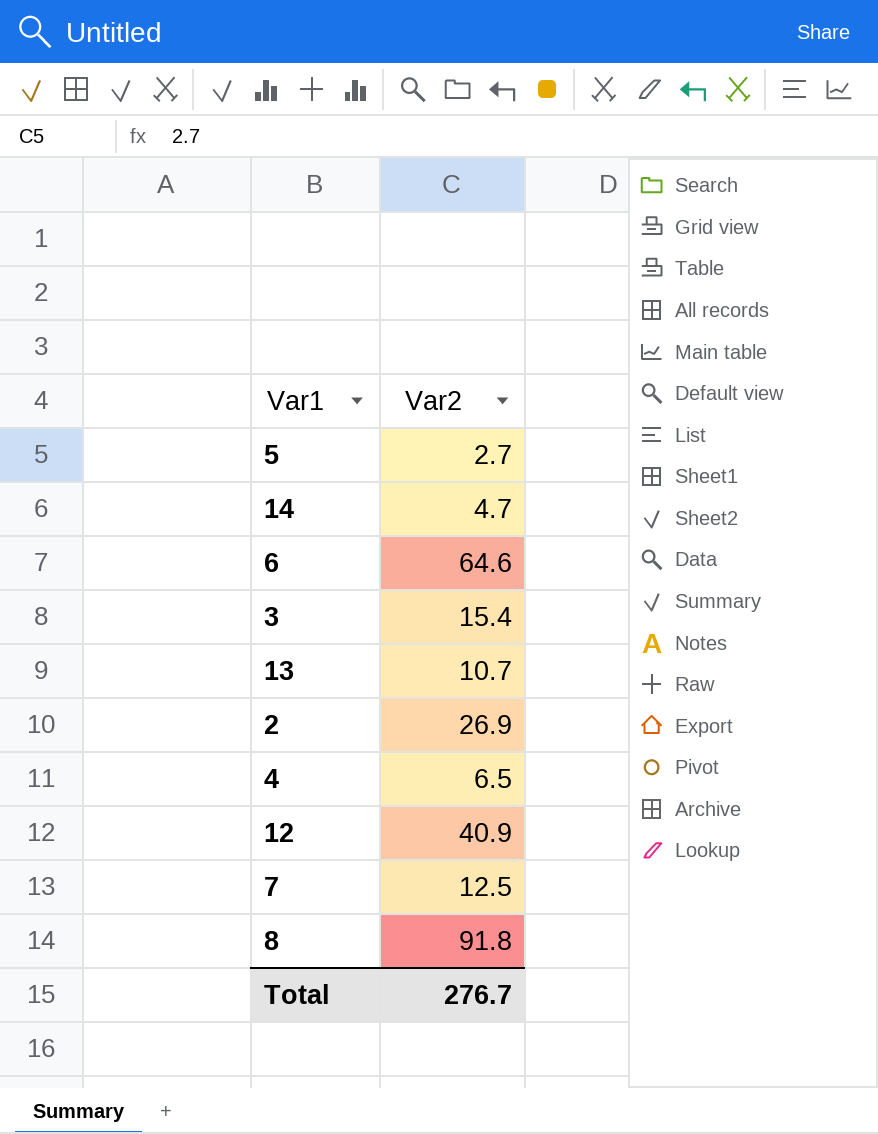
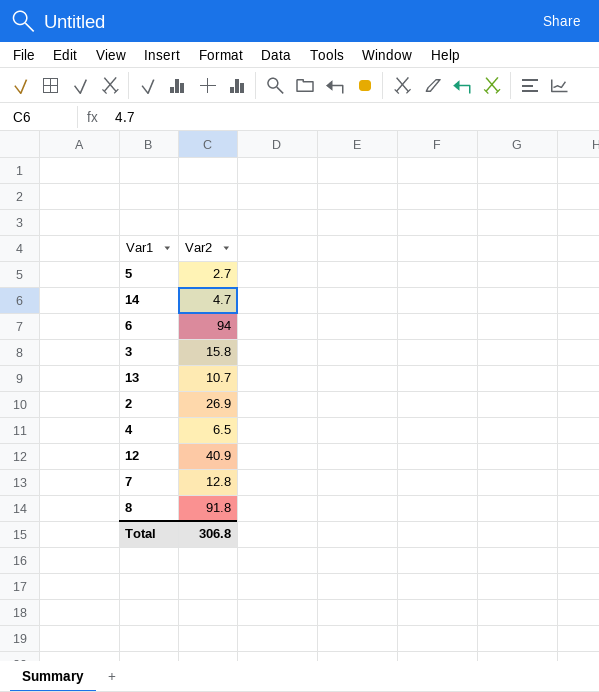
6 | Var2: 64.6 -> 94
3 | Var2: 15.4 -> 15.8
7 | Var2: 12.5 -> 12.8
Total | Var2: 276.7 -> 306.8

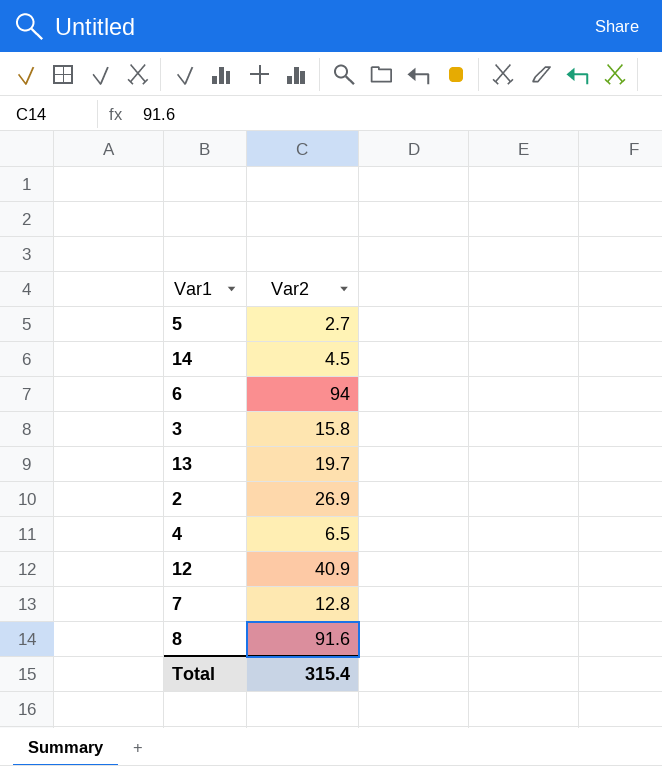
14 | Var2: 4.7 -> 4.5
13 | Var2: 10.7 -> 19.7
8 | Var2: 91.8 -> 91.6
Total | Var2: 306.8 -> 315.4

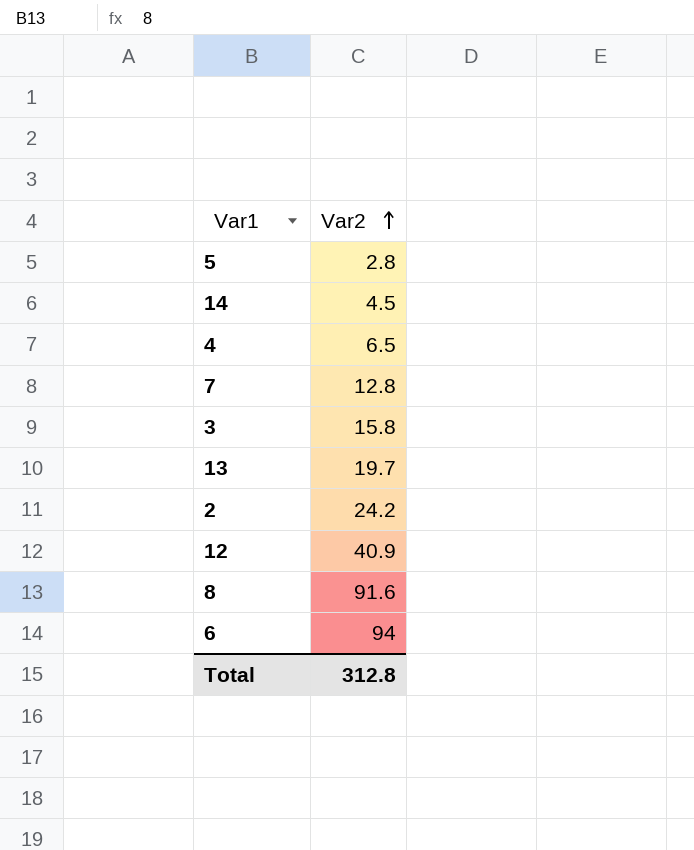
row order: none -> Var2 ascending
5 | Var2: 2.7 -> 2.8
2 | Var2: 26.9 -> 24.2
Total | Var2: 315.4 -> 312.8

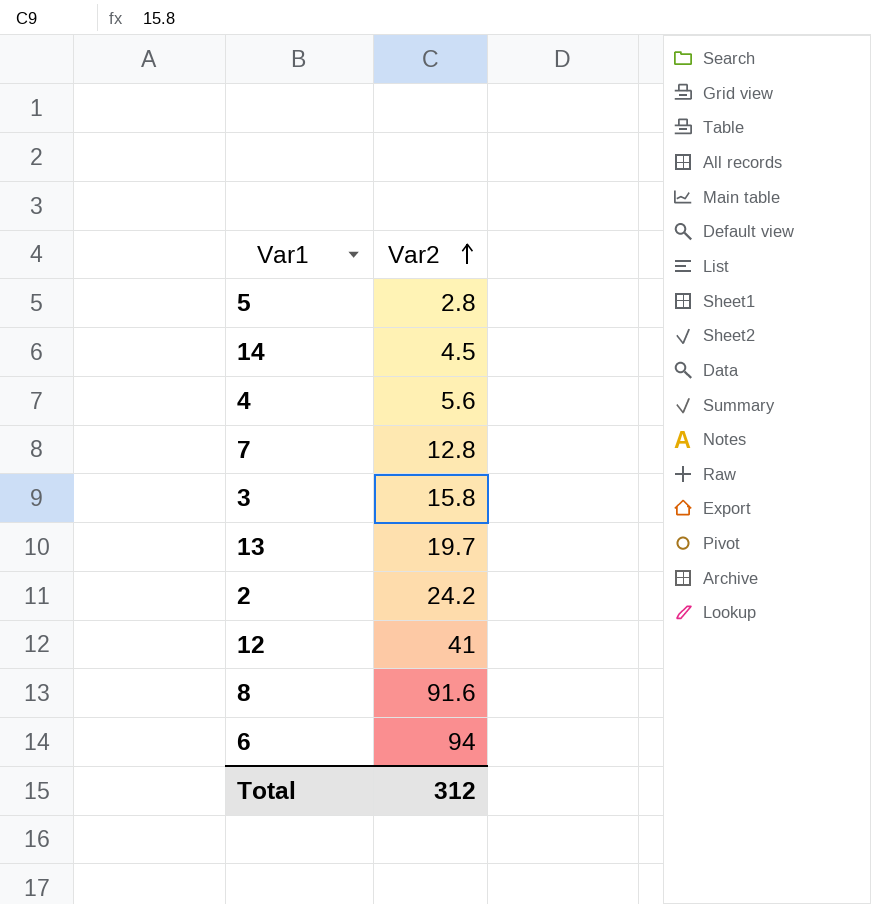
4 | Var2: 6.5 -> 5.6
12 | Var2: 40.9 -> 41
Total | Var2: 312.8 -> 312

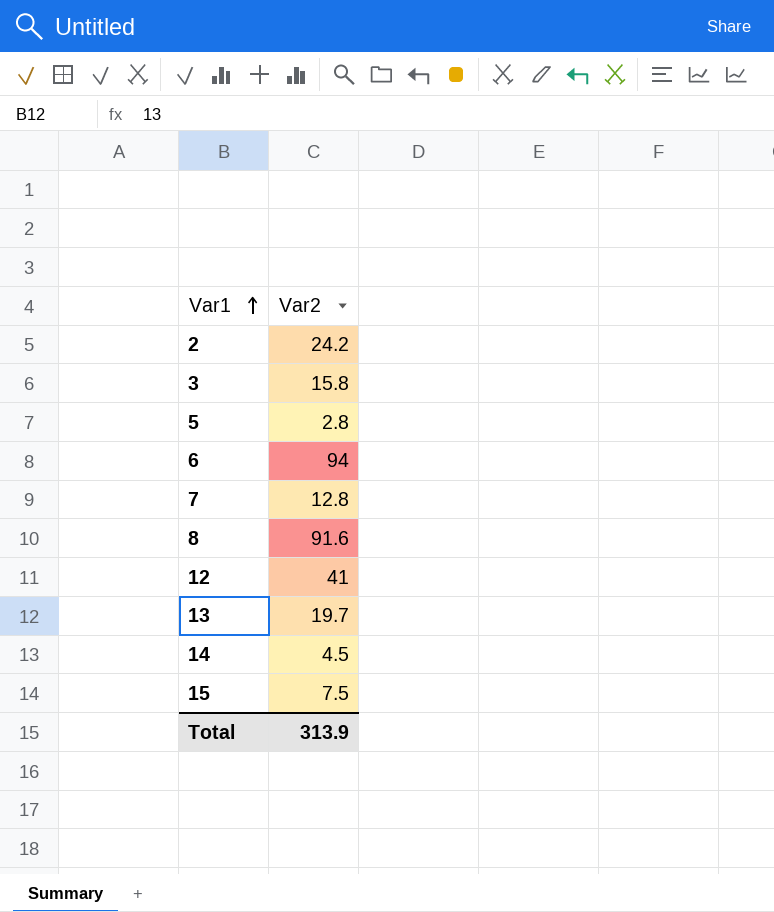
row order: Var2 ascending -> Var1 ascending
row 4: 5.6 -> none
row 15: none -> 7.5
Total | Var2: 312 -> 313.9

